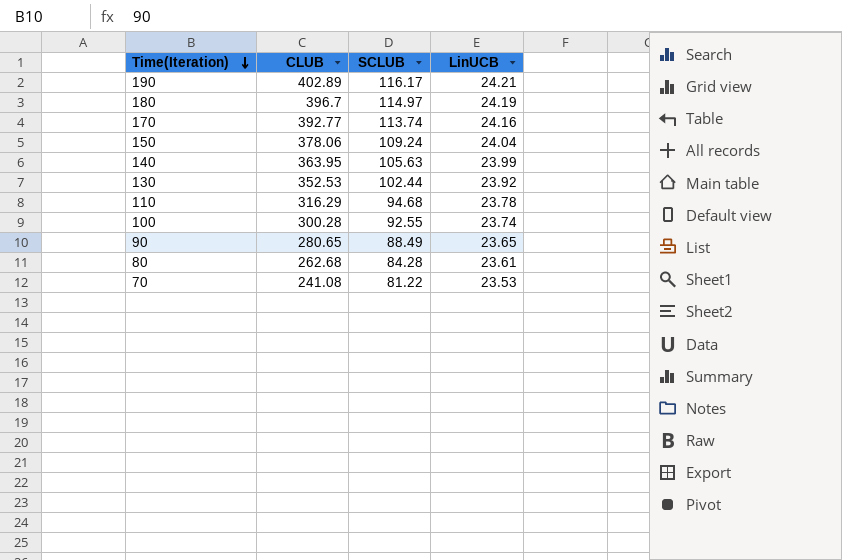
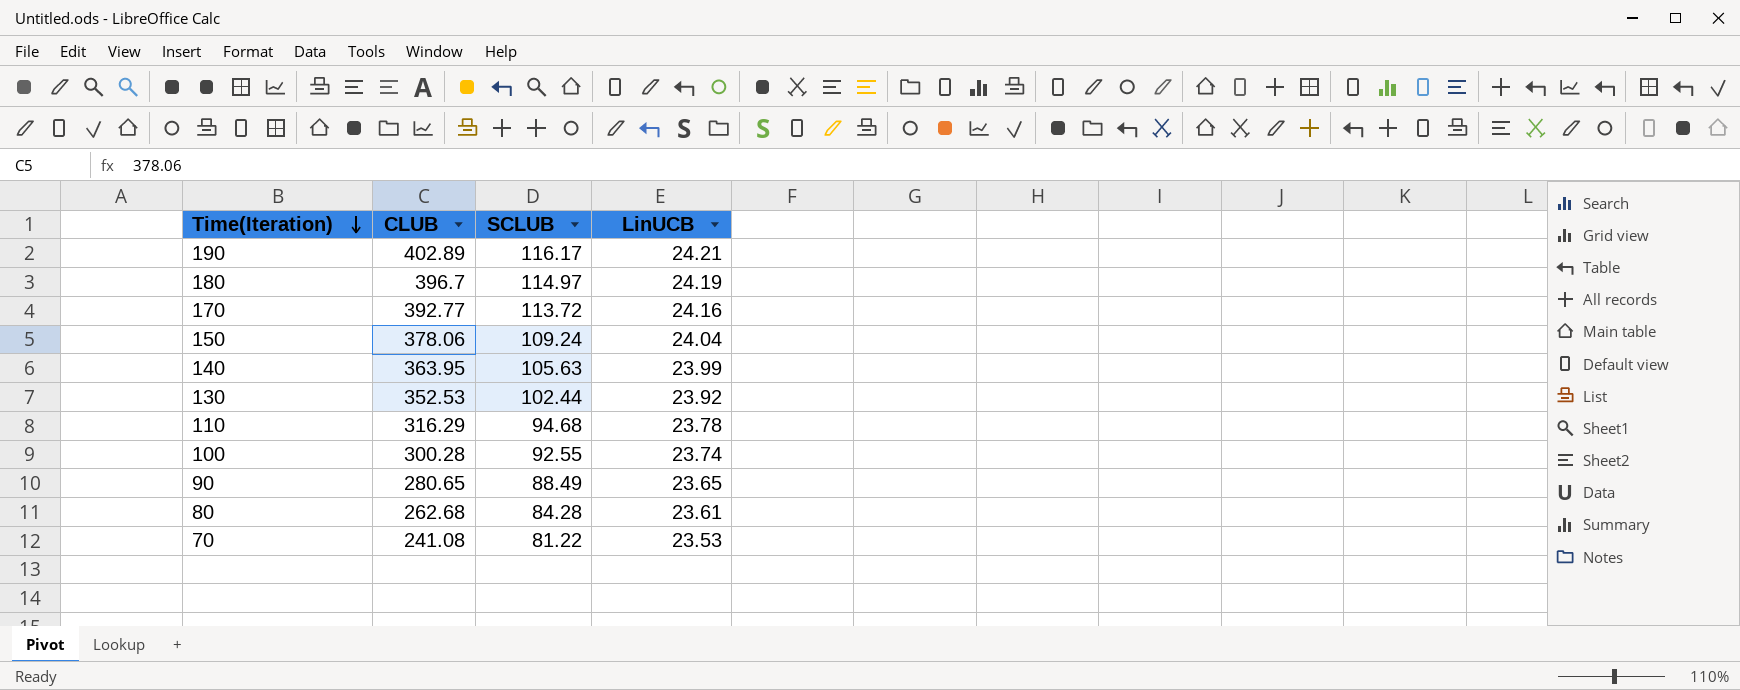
170 | SCLUB: 113.74 -> 113.72

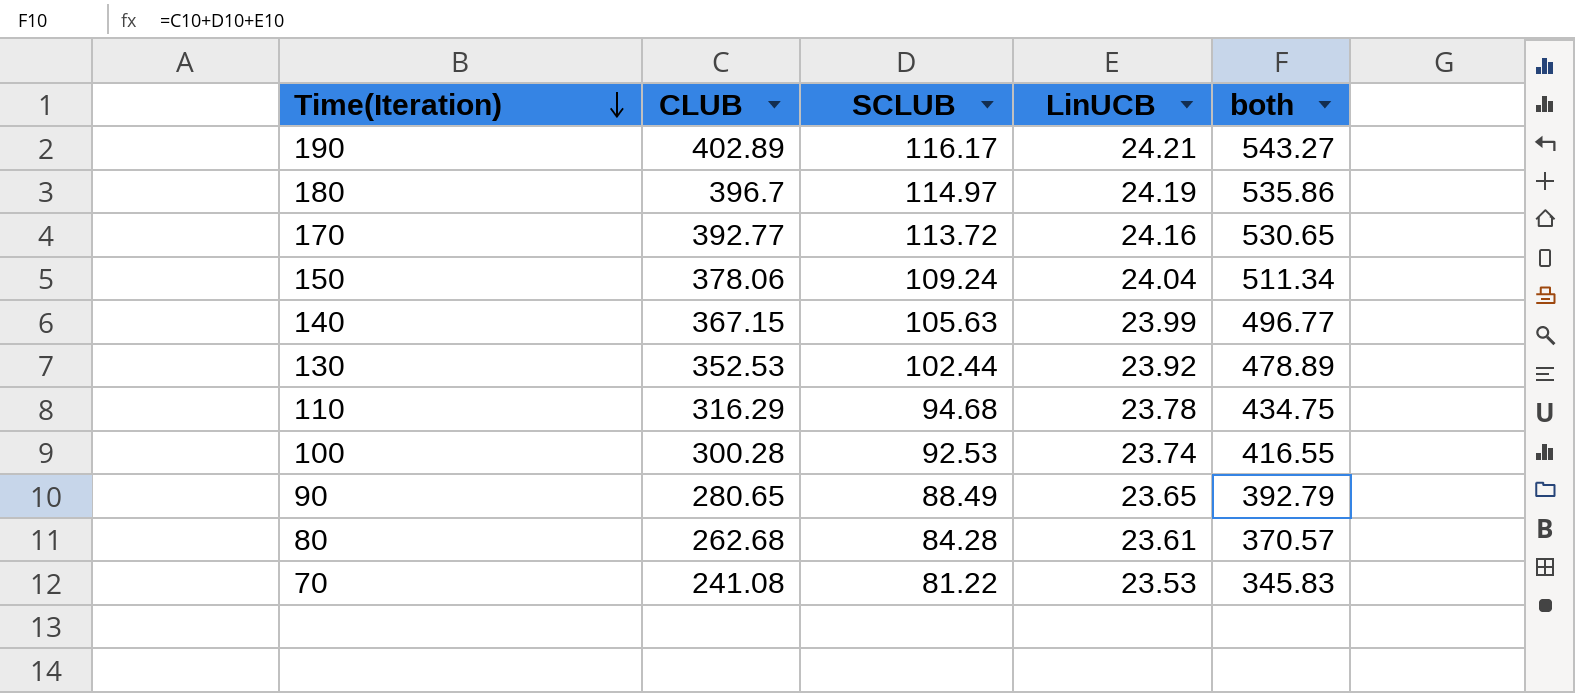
column both | formula: none -> [CLUB] + [SCLUB] + [LinUCB]
140 | CLUB: 363.95 -> 367.15
100 | SCLUB: 92.55 -> 92.53

